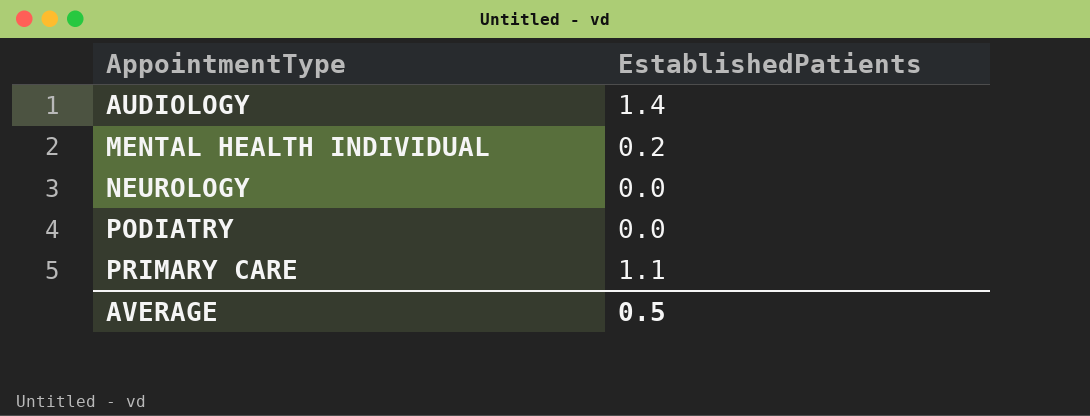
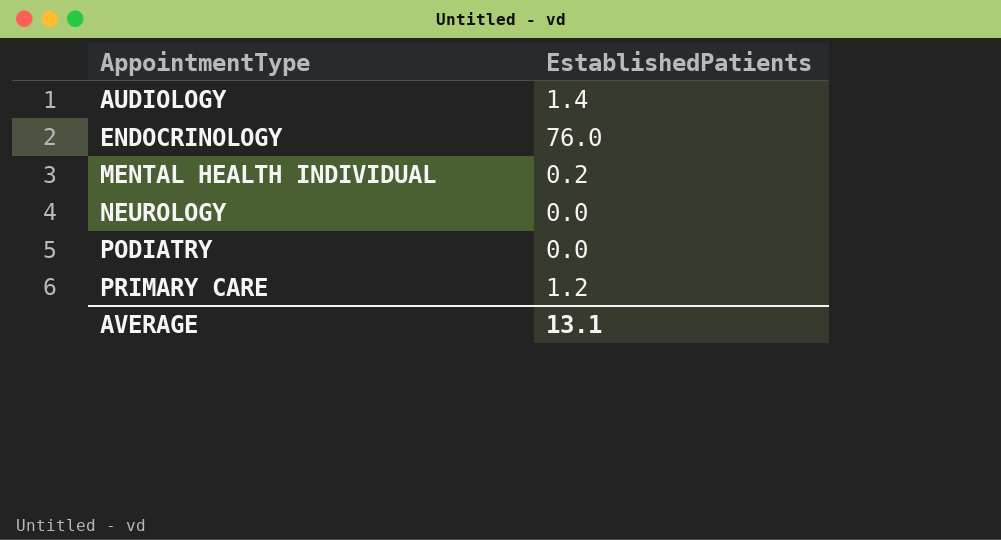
row ENDOCRINOLOGY: none -> 76.0
PRIMARY CARE | EstablishedPatients: 1.1 -> 1.2
AVERAGE | EstablishedPatients: 0.5 -> 13.1

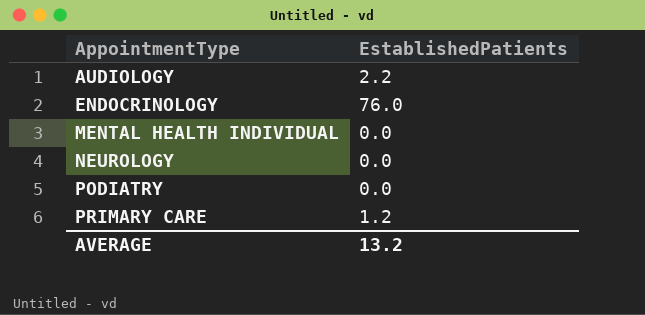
AUDIOLOGY | EstablishedPatients: 1.4 -> 2.2
MENTAL HEALTH INDIVIDUAL | EstablishedPatients: 0.2 -> 0.0
AVERAGE | EstablishedPatients: 13.1 -> 13.2

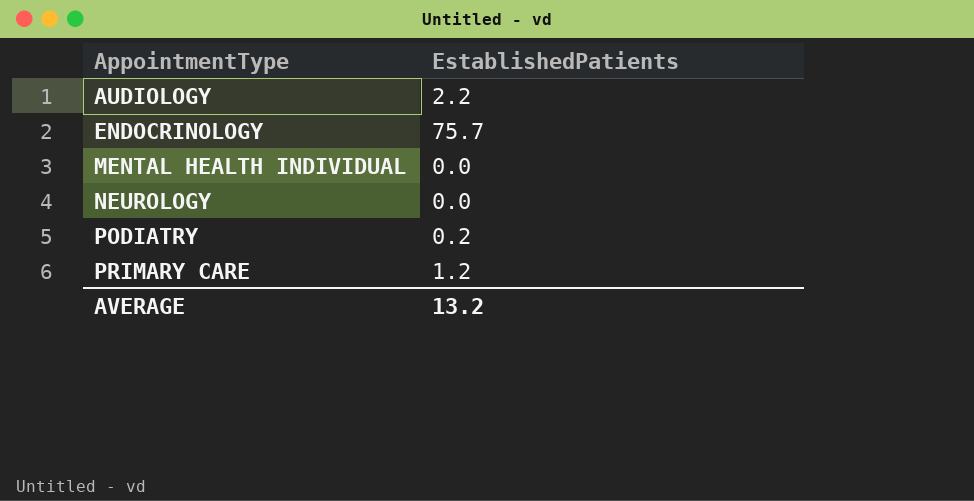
ENDOCRINOLOGY | EstablishedPatients: 76.0 -> 75.7
PODIATRY | EstablishedPatients: 0.0 -> 0.2

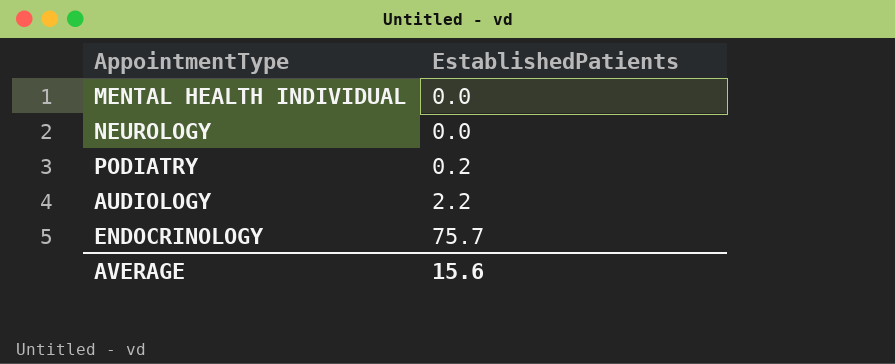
row order: AppointmentType ascending -> EstablishedPatients ascending
row PRIMARY CARE: 1.2 -> none
AVERAGE | EstablishedPatients: 13.2 -> 15.6

